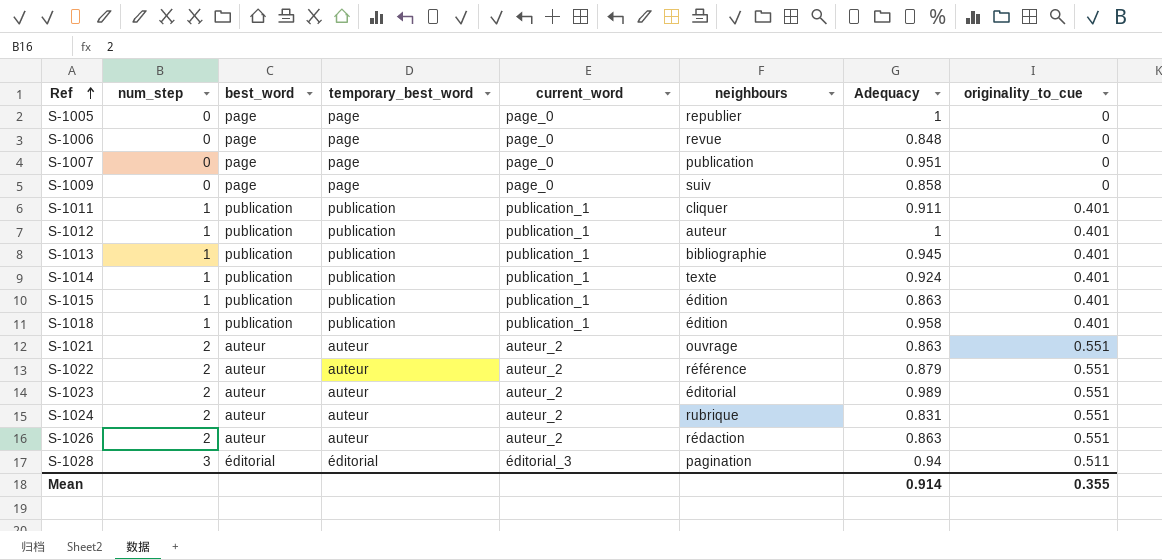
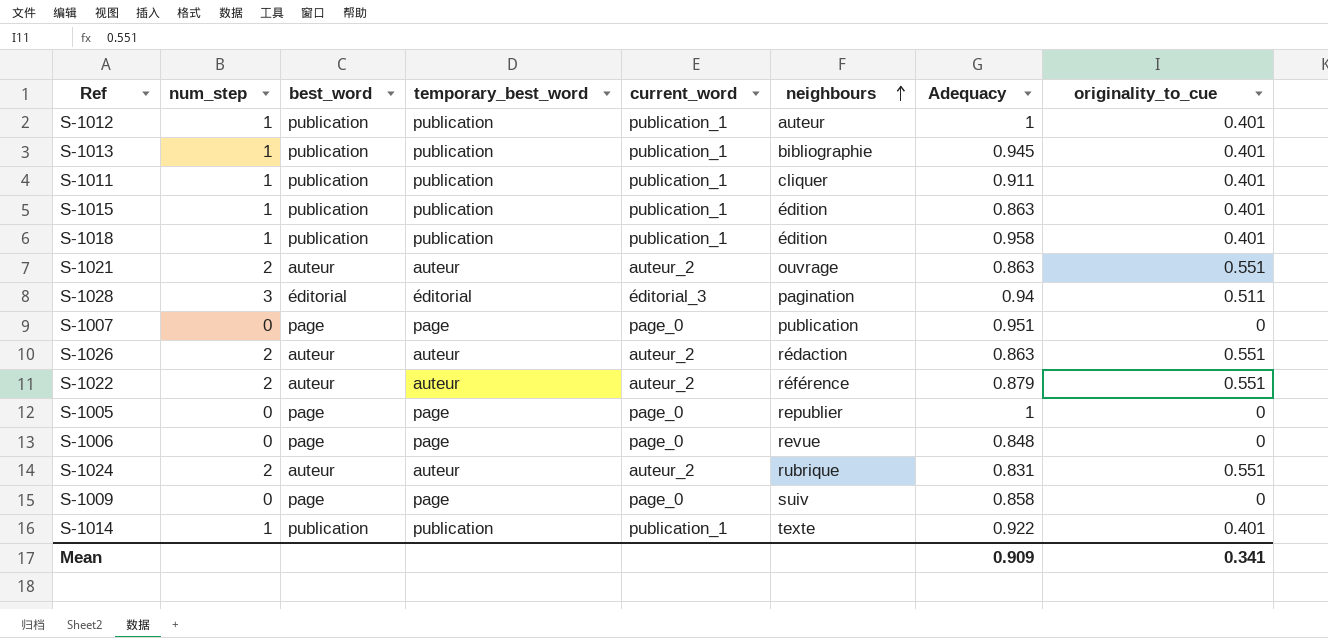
row order: Ref ascending -> neighbours ascending
row S-1023: 2 | auteur | auteur | auteur_2 | éditorial | 0.989 | 0.551 -> none
S-1014 | Adequacy: 0.924 -> 0.922
Mean | Adequacy: 0.914 -> 0.909
Mean | originality_to_cue: 0.355 -> 0.341

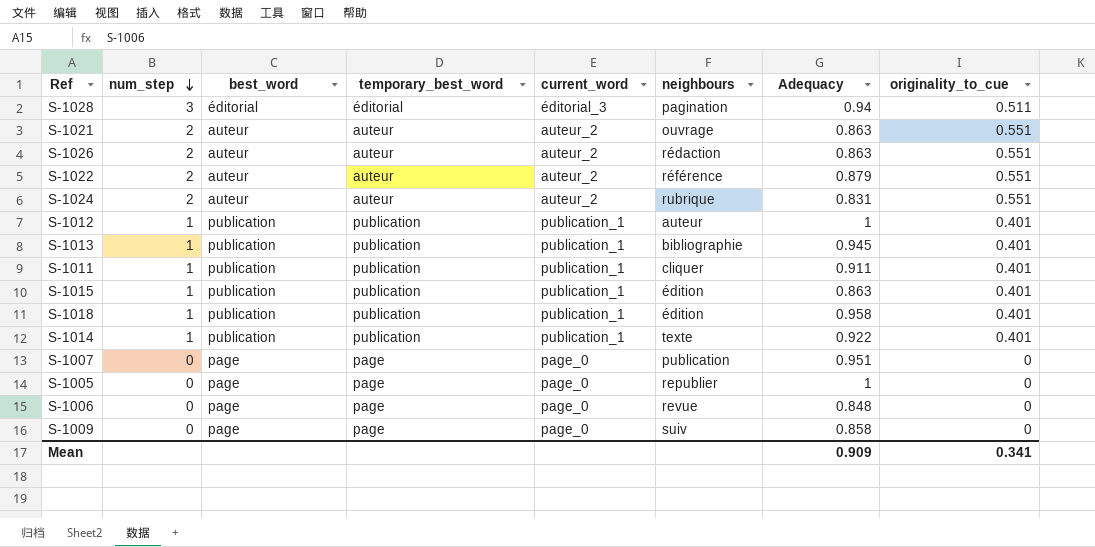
row order: neighbours ascending -> num_step descending

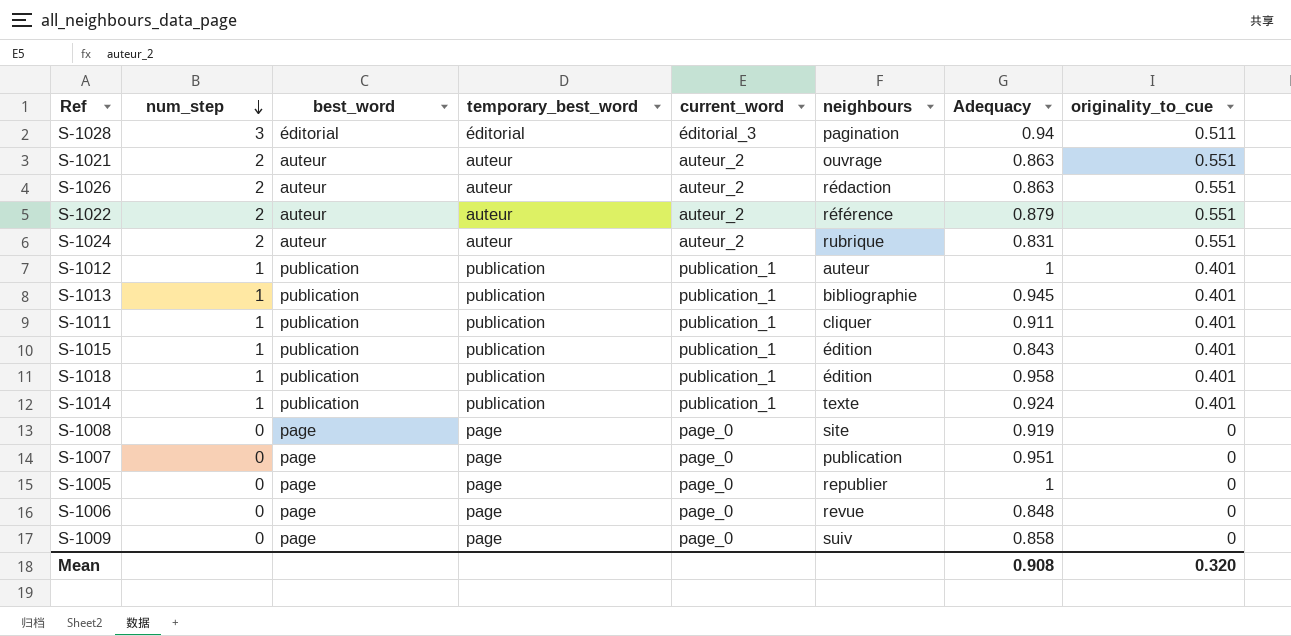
S-1015 | Adequacy: 0.863 -> 0.843
S-1014 | Adequacy: 0.922 -> 0.924
row S-1008: none -> 0 | page | page | page_0 | site | 0.919 | 0
Mean | Adequacy: 0.909 -> 0.908
Mean | originality_to_cue: 0.341 -> 0.320

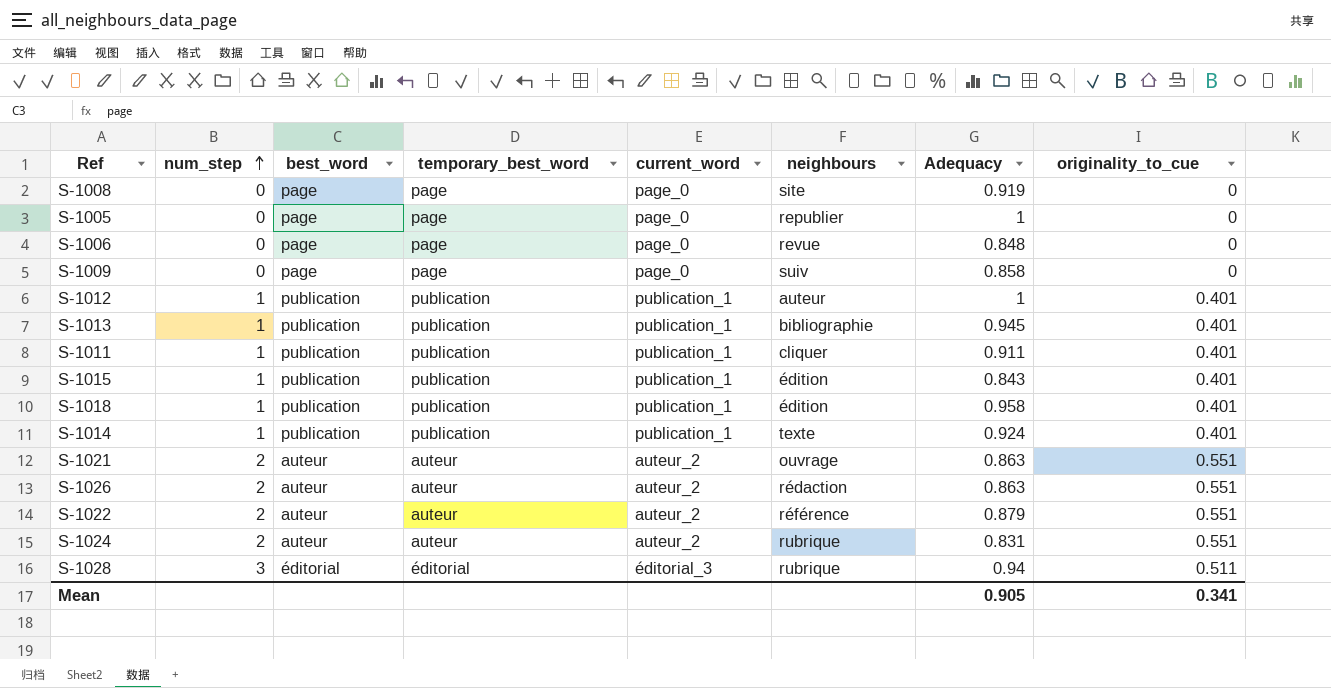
row order: num_step descending -> num_step ascending
row S-1007: 0 | page | page | page_0 | publication | 0.951 | 0 -> none
S-1028 | neighbours: pagination -> rubrique
Mean | Adequacy: 0.908 -> 0.905
Mean | originality_to_cue: 0.320 -> 0.341

